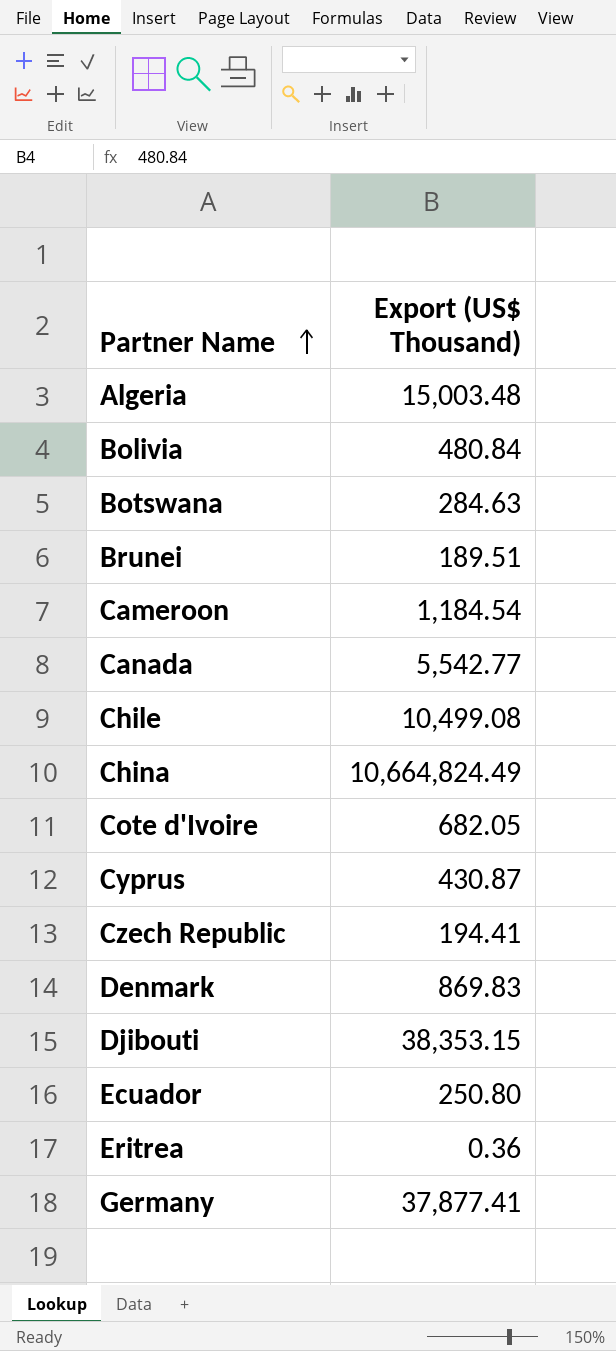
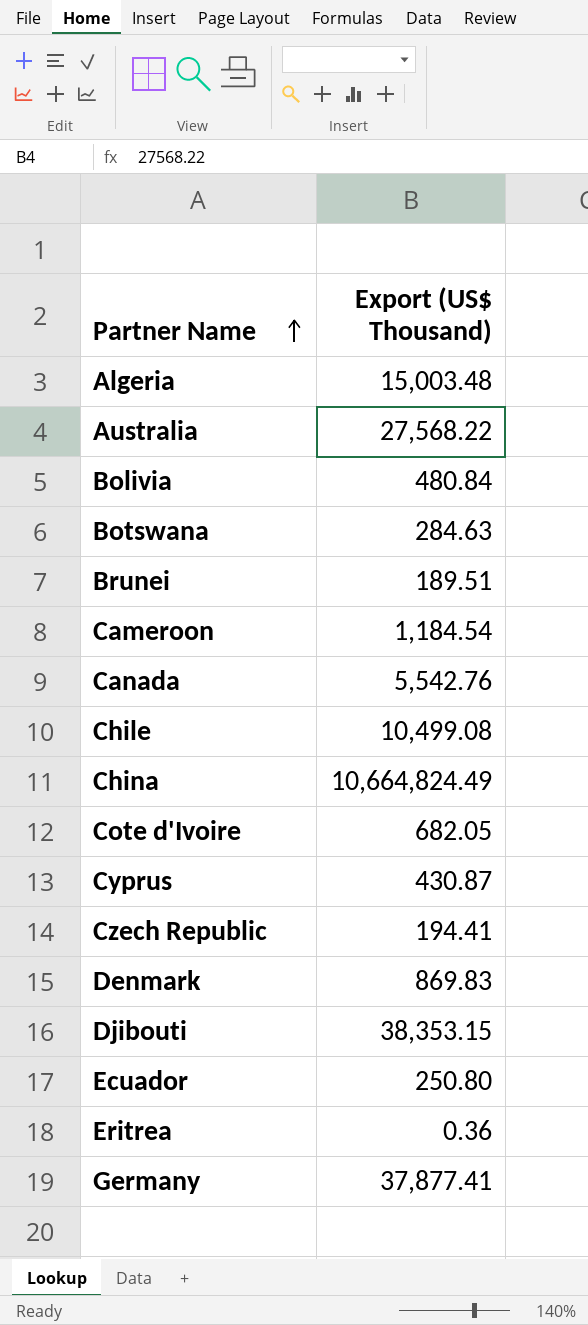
row Australia: none -> 27,568.22
Canada | Export (US$ Thousand): 5,542.77 -> 5,542.76

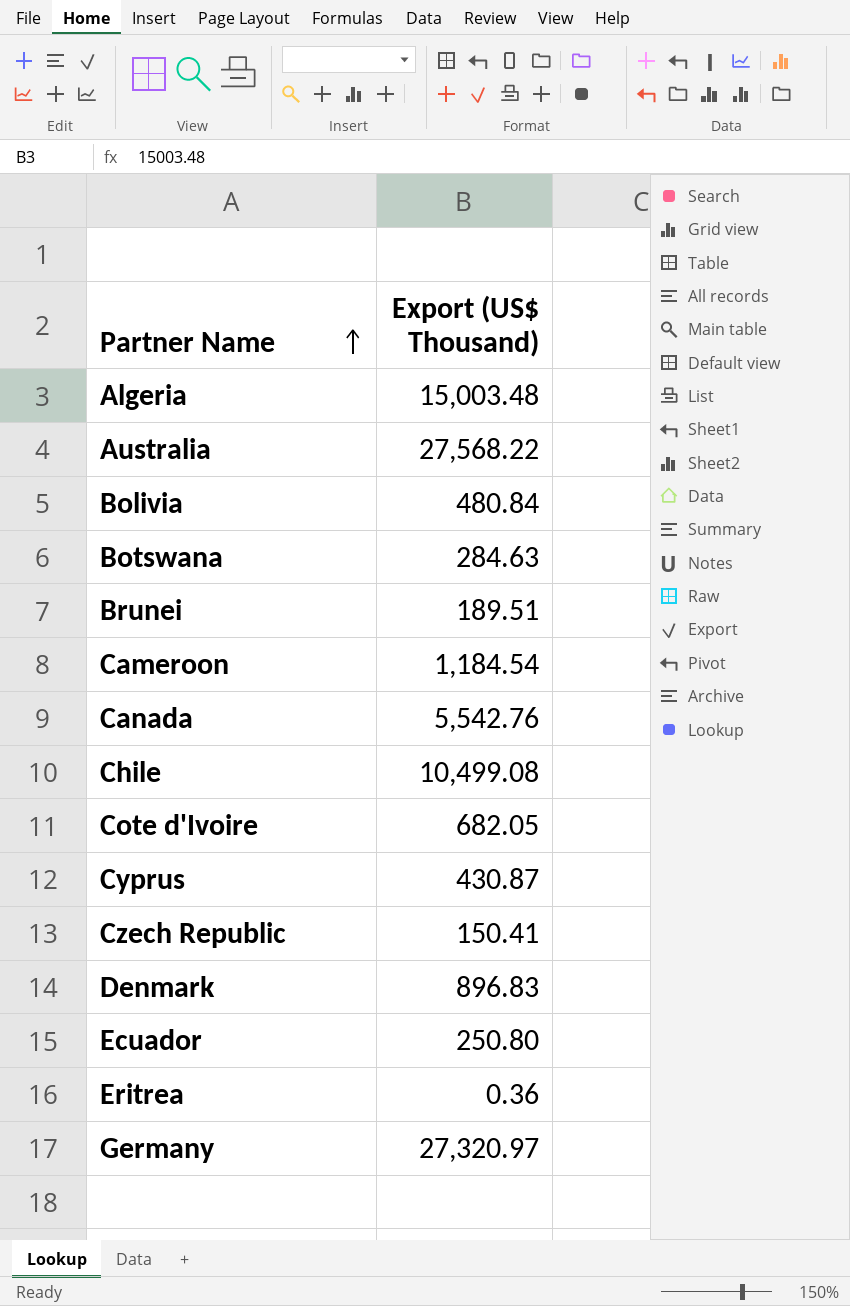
row China: 10,664,824.49 -> none
row Djibouti: 38,353.15 -> none
Czech Republic | Export (US$ Thousand): 194.41 -> 150.41
Denmark | Export (US$ Thousand): 869.83 -> 896.83
Germany | Export (US$ Thousand): 37,877.41 -> 27,320.97

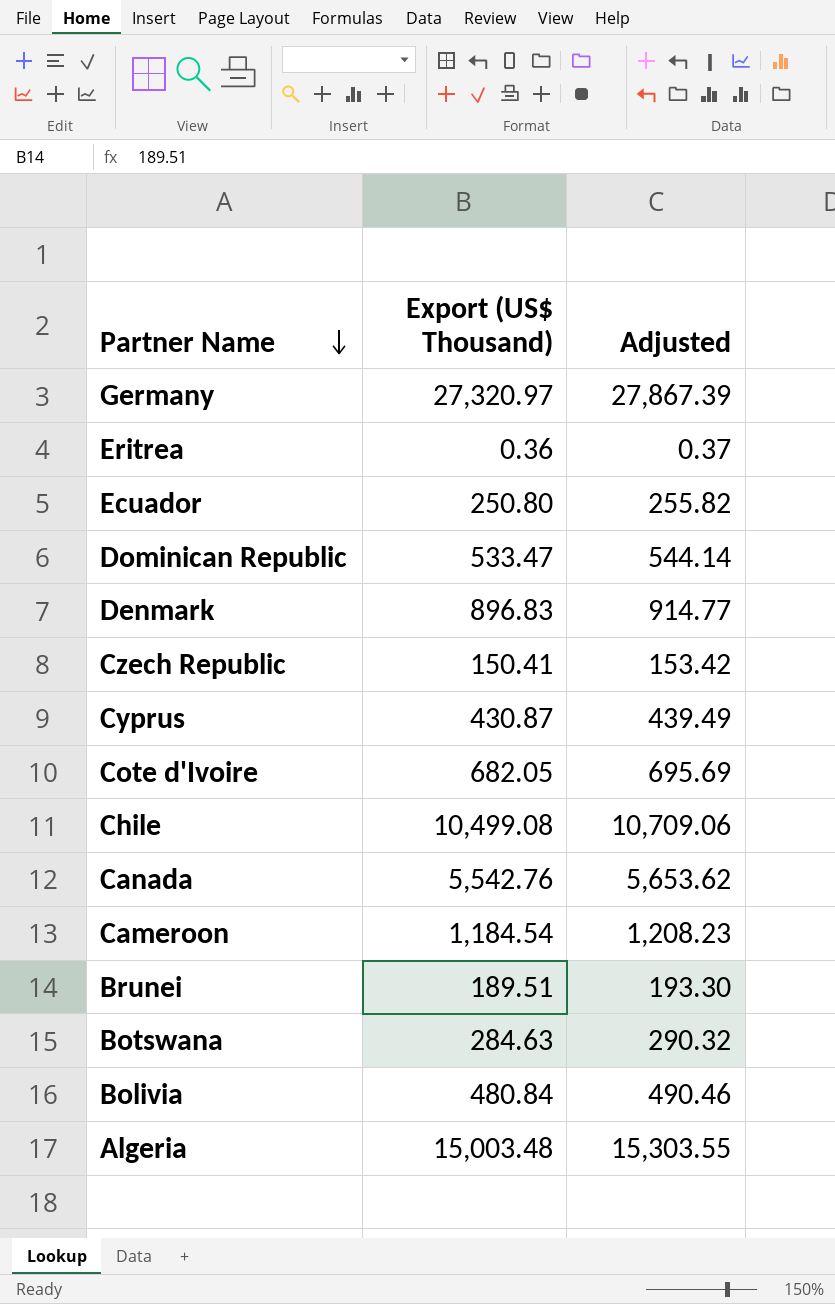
row order: Partner Name ascending -> Partner Name descending
column Adjusted | formula: none -> [Export (US$ Thousand)] * 1.02
row Australia: 27,568.22 -> none
row Dominican Republic: none -> 533.47 | 544.14

